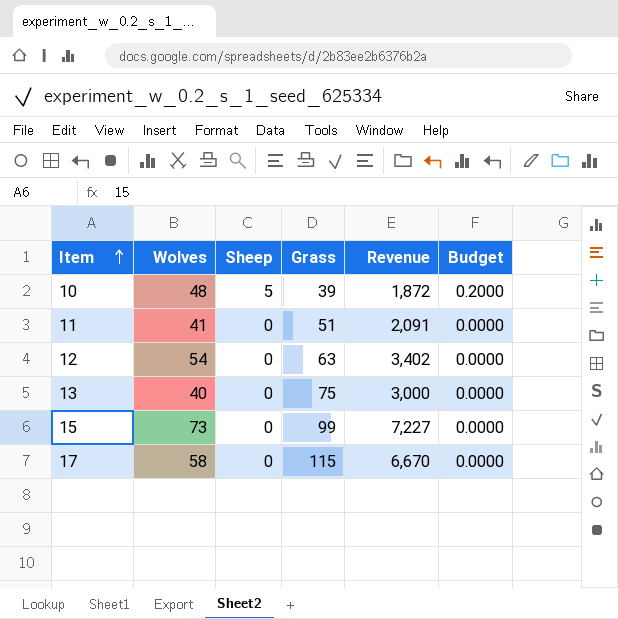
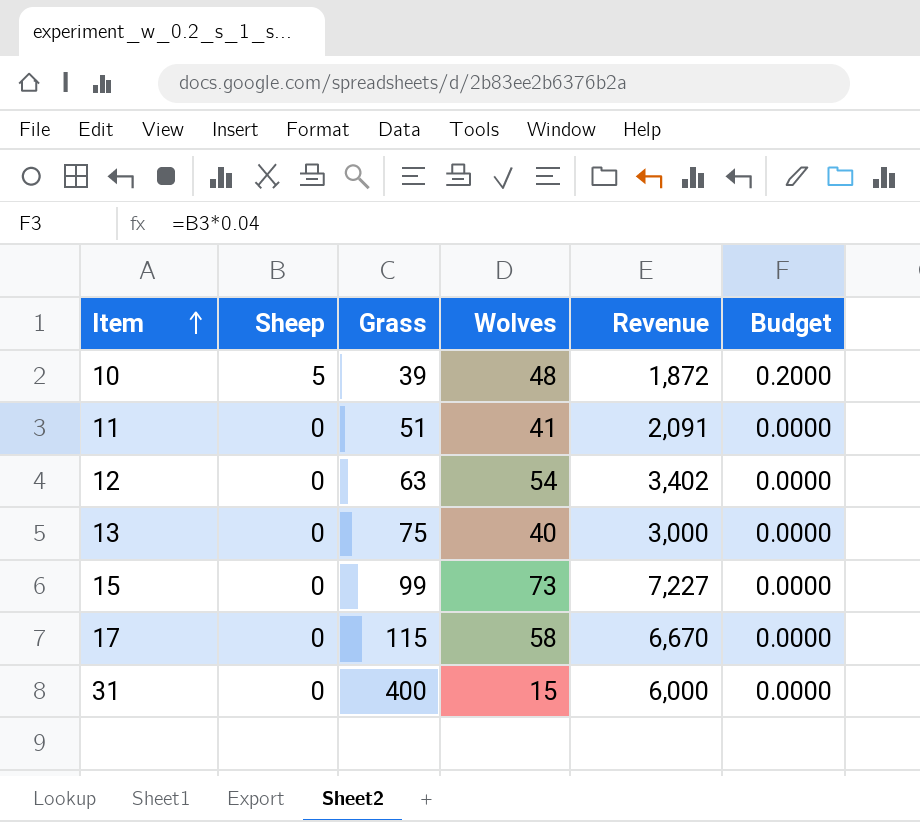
column Wolves | position: 2 -> 4
row 31: none -> 0 | 400 | 15 | 6,000 | 0.0000

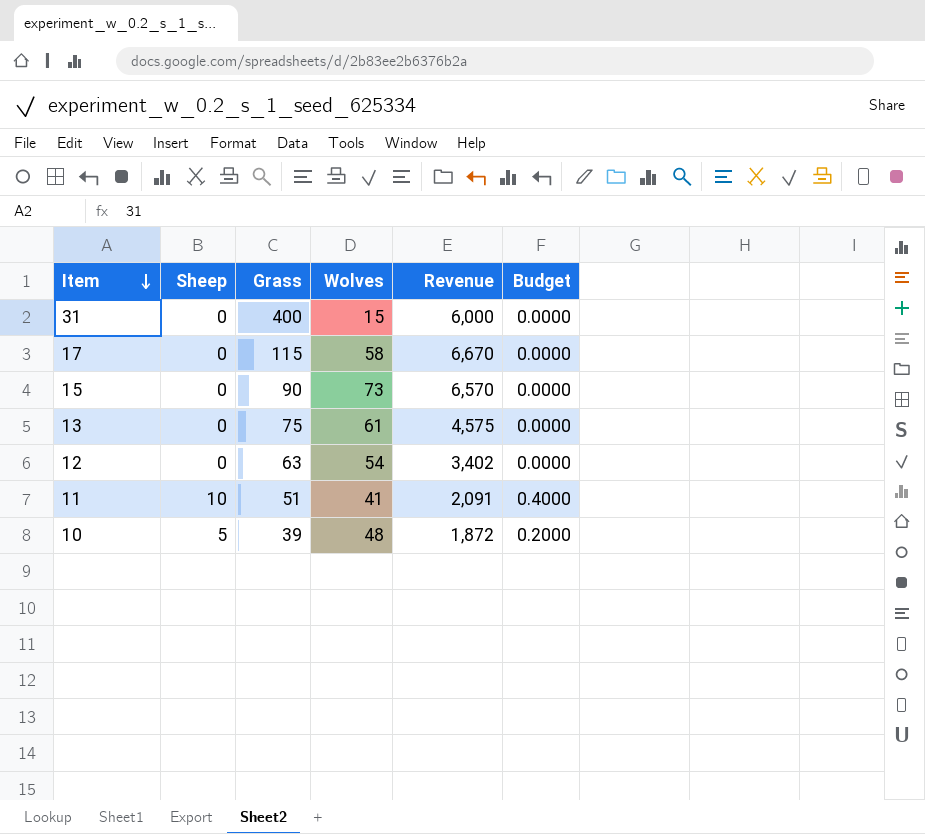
row order: Item ascending -> Item descending
15 | Grass: 99 -> 90
15 | Revenue: 7,227 -> 6,570
13 | Wolves: 40 -> 61
13 | Revenue: 3,000 -> 4,575
11 | Sheep: 0 -> 10
11 | Budget: 0.0000 -> 0.4000

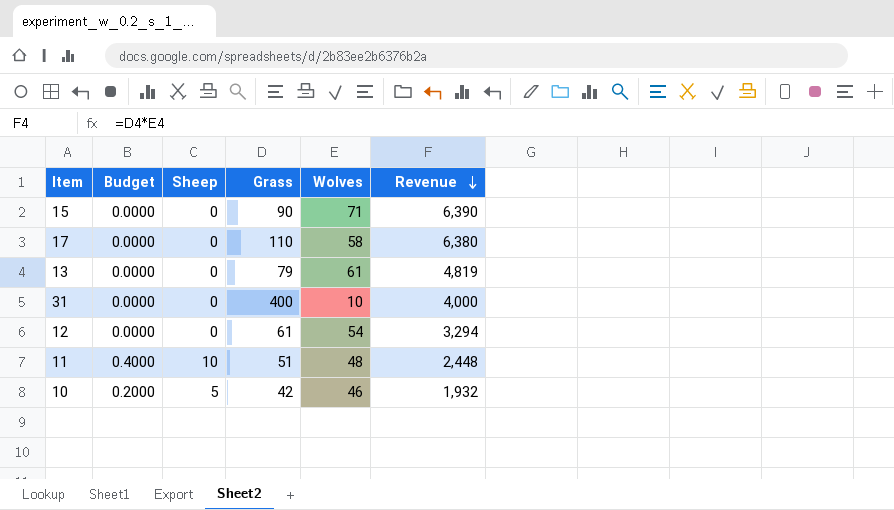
row order: Item descending -> Revenue descending
column Budget | position: 6 -> 2
15 | Wolves: 73 -> 71
15 | Revenue: 6,570 -> 6,390
17 | Grass: 115 -> 110
17 | Revenue: 6,670 -> 6,380
13 | Grass: 75 -> 79
13 | Revenue: 4,575 -> 4,819
31 | Wolves: 15 -> 10
31 | Revenue: 6,000 -> 4,000
12 | Grass: 63 -> 61
12 | Revenue: 3,402 -> 3,294
11 | Wolves: 41 -> 48
11 | Revenue: 2,091 -> 2,448
10 | Grass: 39 -> 42
10 | Wolves: 48 -> 46
10 | Revenue: 1,872 -> 1,932

